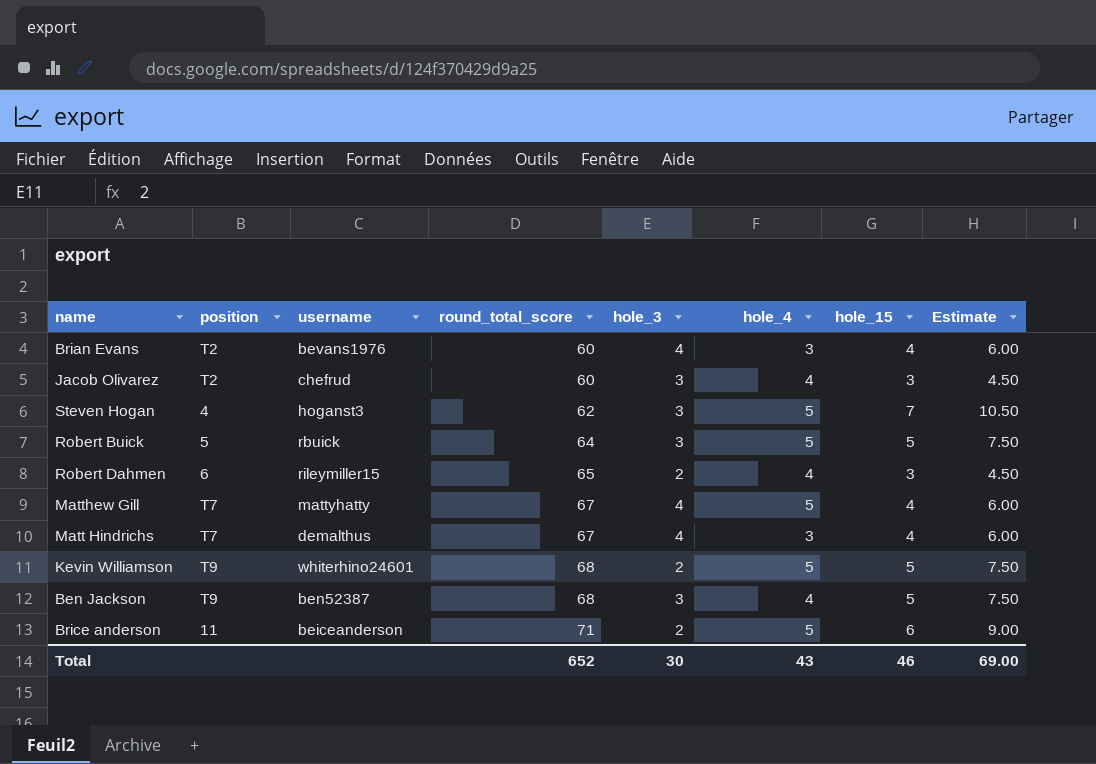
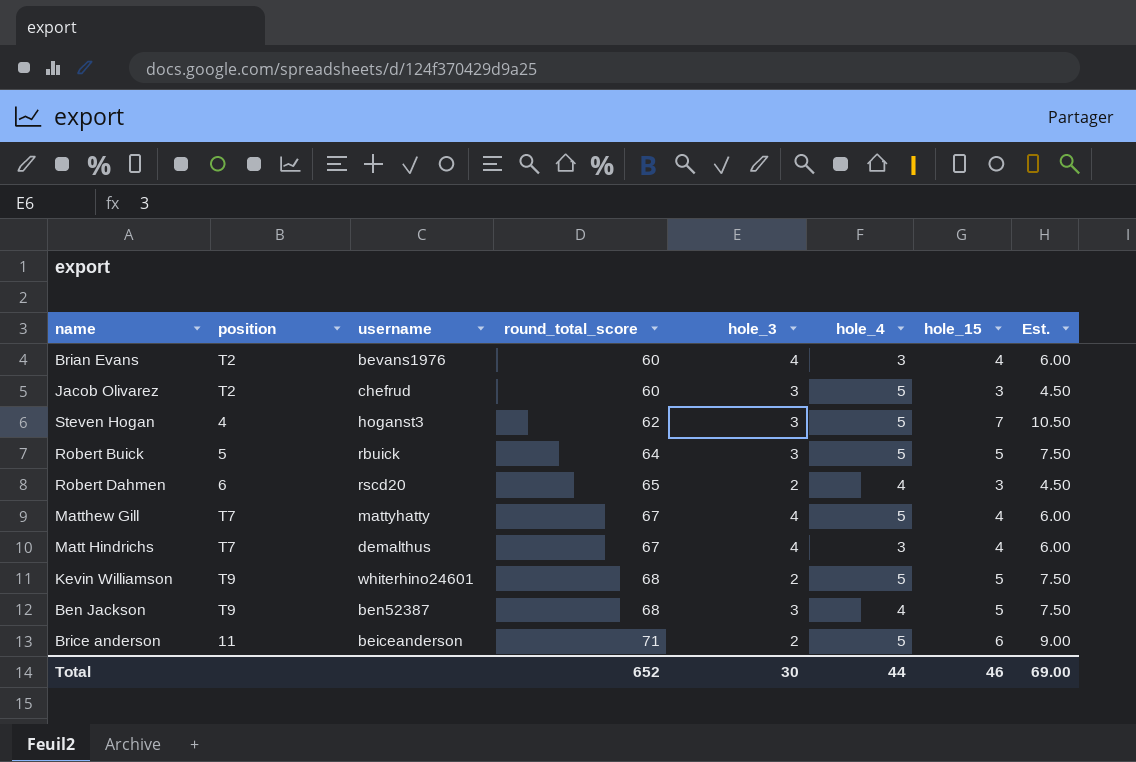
column name: Estimate -> Est.
Jacob Olivarez | hole_4: 4 -> 5
Robert Dahmen | username: rileymiller15 -> rscd20
Total | hole_4: 43 -> 44

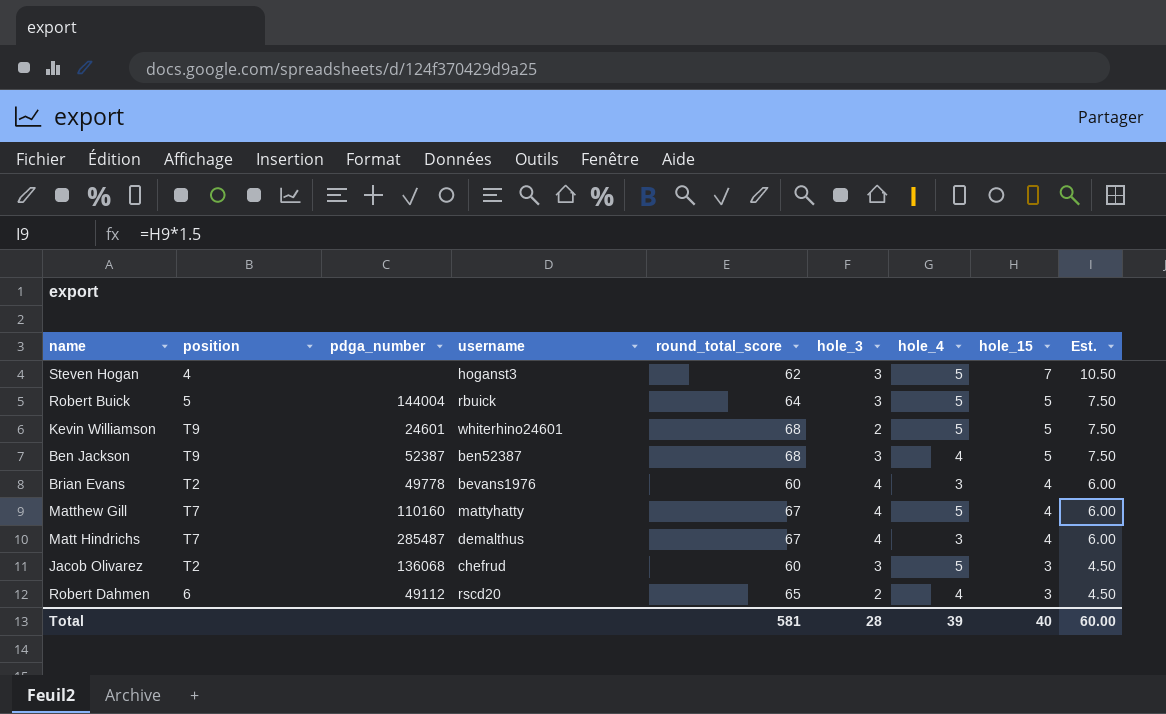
row order: round_total_score ascending -> hole_15 descending
column pdga_number | position: none -> 3
row Brice anderson: 11 | beiceanderson | 71 | 2 | 5 | 6 | 9.00 -> none
Total | round_total_score: 652 -> 581
Total | hole_3: 30 -> 28
Total | hole_4: 44 -> 39
Total | hole_15: 46 -> 40
Total | Est.: 69.00 -> 60.00

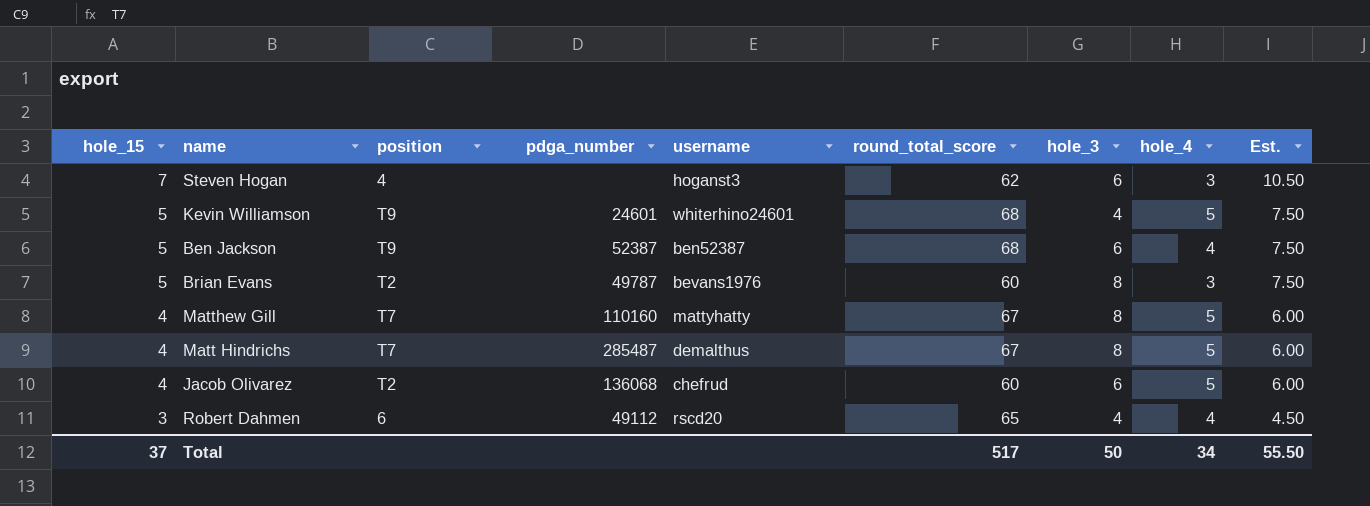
column hole_15 | position: 8 -> 1
row Robert Buick: 5 | 144004 | rbuick | 64 | 3 | 5 | 5 | 7.50 -> none
Steven Hogan | hole_3: 3 -> 6
Steven Hogan | hole_4: 5 -> 3
Kevin Williamson | hole_3: 2 -> 4
Ben Jackson | hole_3: 3 -> 6
Brian Evans | hole_15: 4 -> 5
Brian Evans | pdga_number: 49778 -> 49787
Brian Evans | hole_3: 4 -> 8
Brian Evans | Est.: 6.00 -> 7.50
Matthew Gill | hole_3: 4 -> 8
Matt Hindrichs | hole_3: 4 -> 8
Matt Hindrichs | hole_4: 3 -> 5
Jacob Olivarez | hole_15: 3 -> 4
Jacob Olivarez | hole_3: 3 -> 6
Jacob Olivarez | Est.: 4.50 -> 6.00
Robert Dahmen | hole_3: 2 -> 4
Total | hole_15: 40 -> 37
Total | round_total_score: 581 -> 517
Total | hole_3: 28 -> 50
Total | hole_4: 39 -> 34
Total | Est.: 60.00 -> 55.50

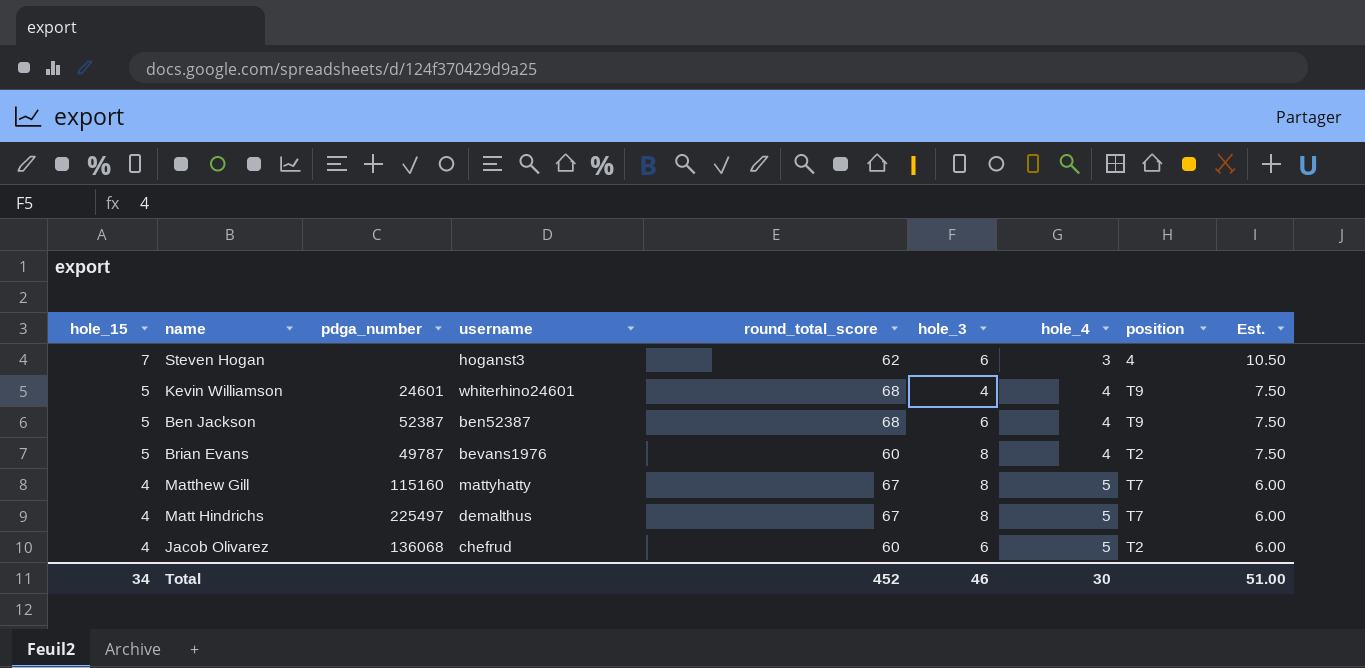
column position | position: 3 -> 8
row Robert Dahmen: 3 | 6 | 49112 | rscd20 | 65 | 4 | 4 | 4.50 -> none
Kevin Williamson | hole_4: 5 -> 4
Brian Evans | hole_4: 3 -> 4
Matthew Gill | pdga_number: 110160 -> 115160
Matt Hindrichs | pdga_number: 285487 -> 225497
Total | hole_15: 37 -> 34
Total | round_total_score: 517 -> 452
Total | hole_3: 50 -> 46
Total | hole_4: 34 -> 30
Total | Est.: 55.50 -> 51.00

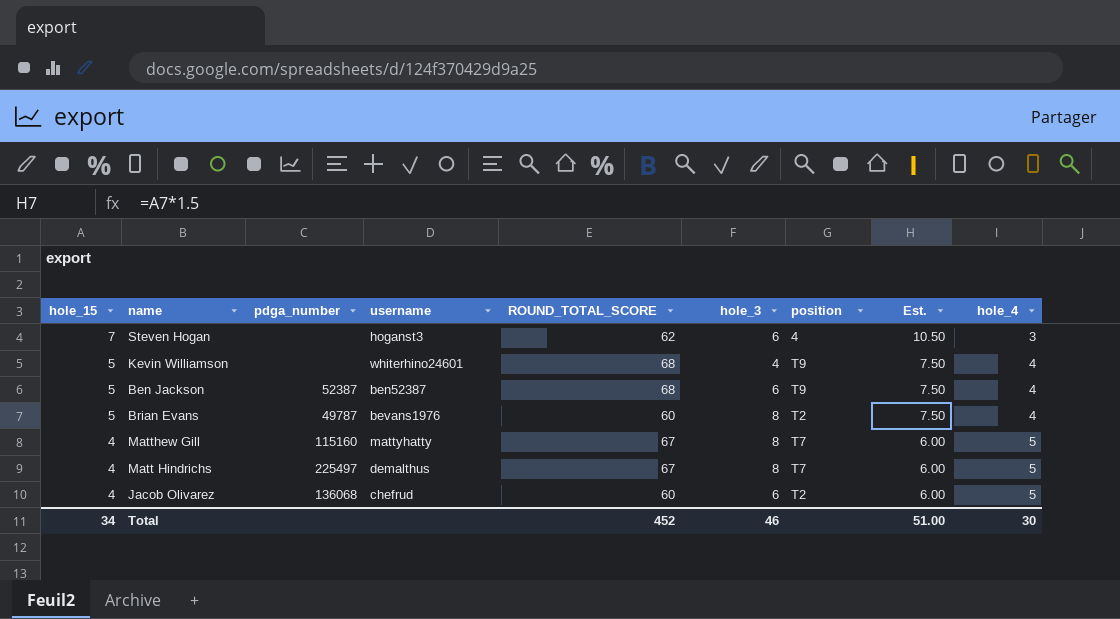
column name: round_total_score -> ROUND_TOTAL_SCORE
column hole_4 | position: 7 -> 9
Kevin Williamson | pdga_number: 24601 -> none

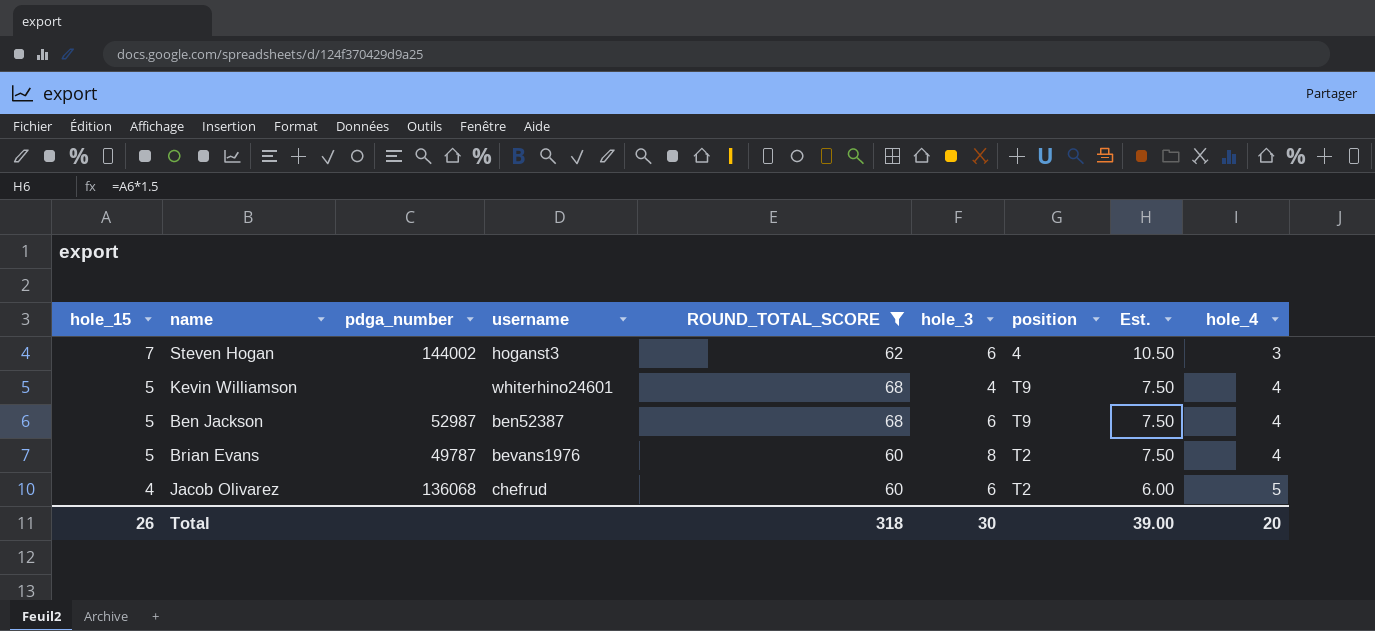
filter: none -> ROUND_TOTAL_SCORE != 67
Steven Hogan | pdga_number: none -> 144002
Ben Jackson | pdga_number: 52387 -> 52987
Total | hole_15: 34 -> 26
Total | ROUND_TOTAL_SCORE: 452 -> 318
Total | hole_3: 46 -> 30
Total | Est.: 51.00 -> 39.00
Total | hole_4: 30 -> 20

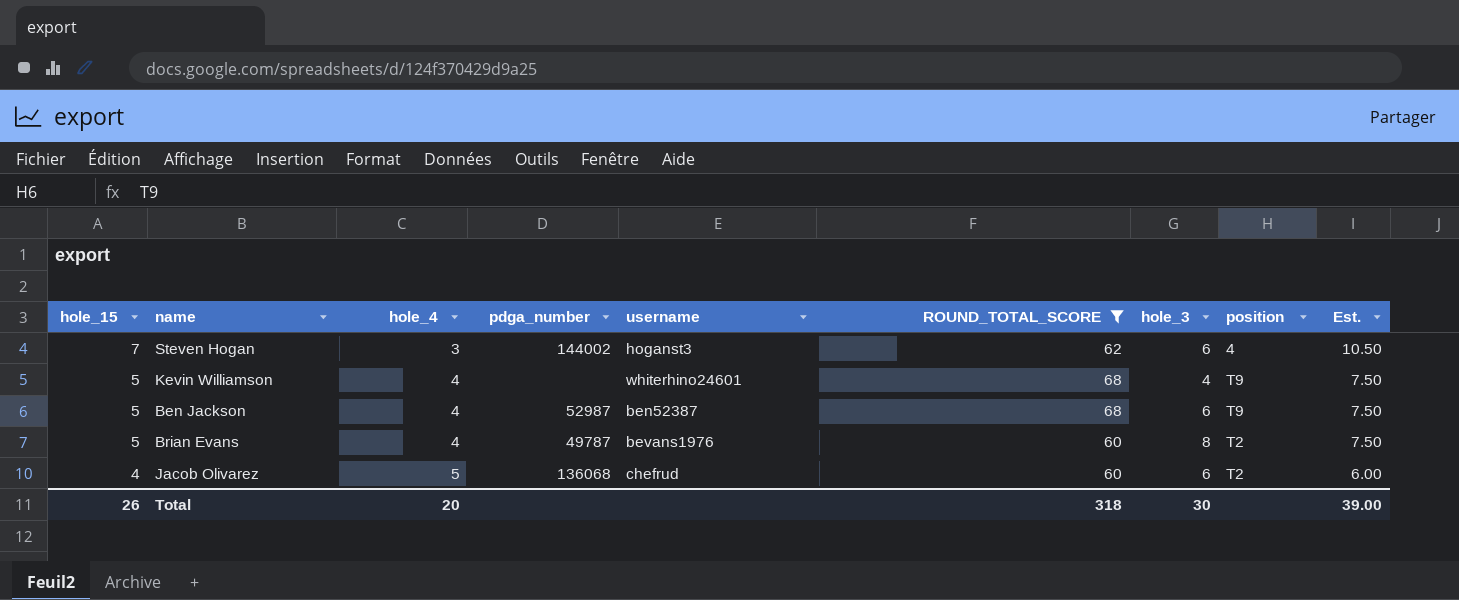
column hole_4 | position: 9 -> 3

